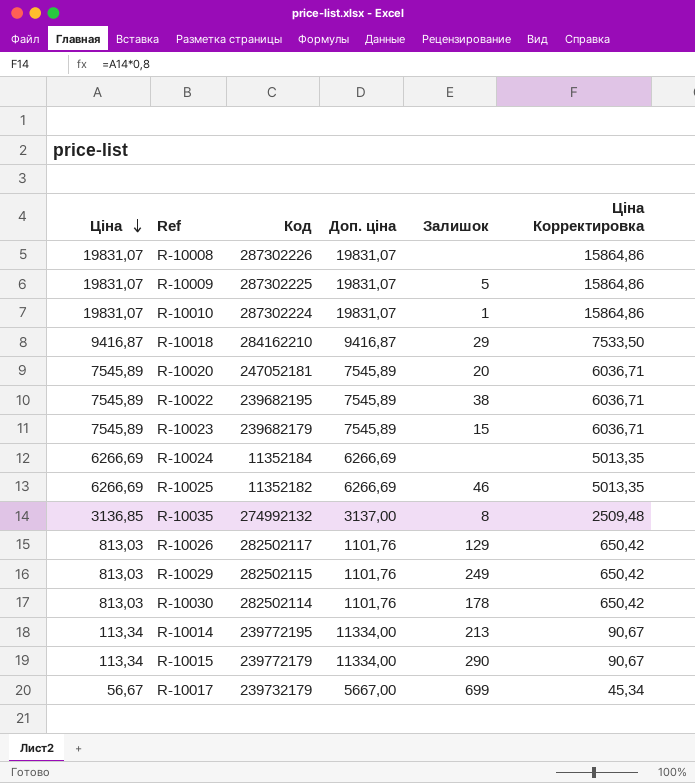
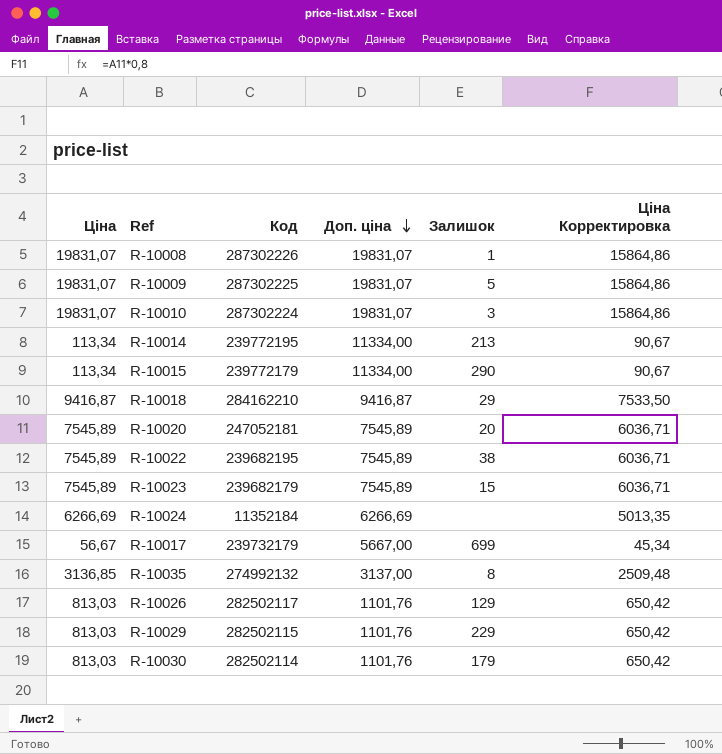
row order: Ціна descending -> Доп. ціна descending
row R-10025: 6266,69 | 11352182 | 6266,69 | 46 | 5013,35 -> none
R-10008 | Залишок: none -> 1
R-10010 | Залишок: 1 -> 3
R-10029 | Залишок: 249 -> 229
R-10030 | Залишок: 178 -> 179

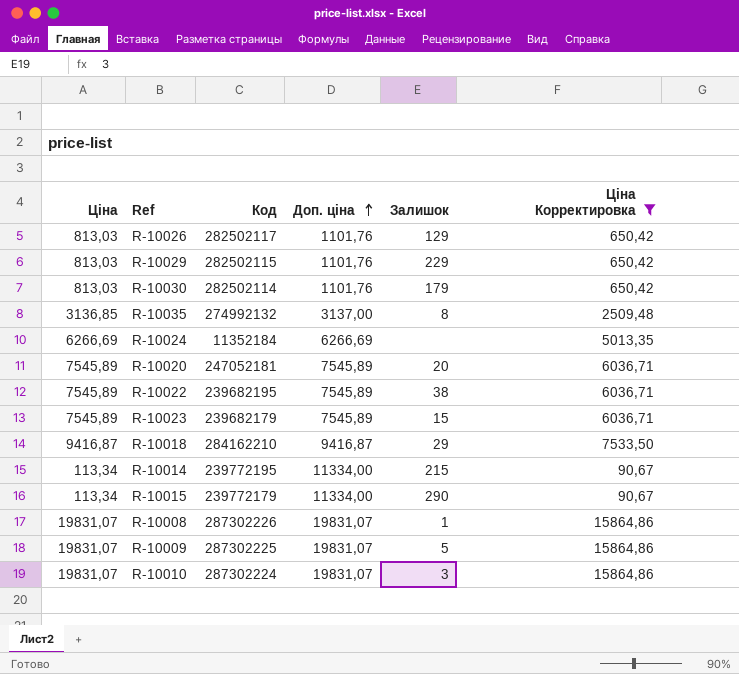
filter: none -> Ціна Корректировка != 45,34
row order: Доп. ціна descending -> Доп. ціна ascending
R-10014 | Залишок: 213 -> 215

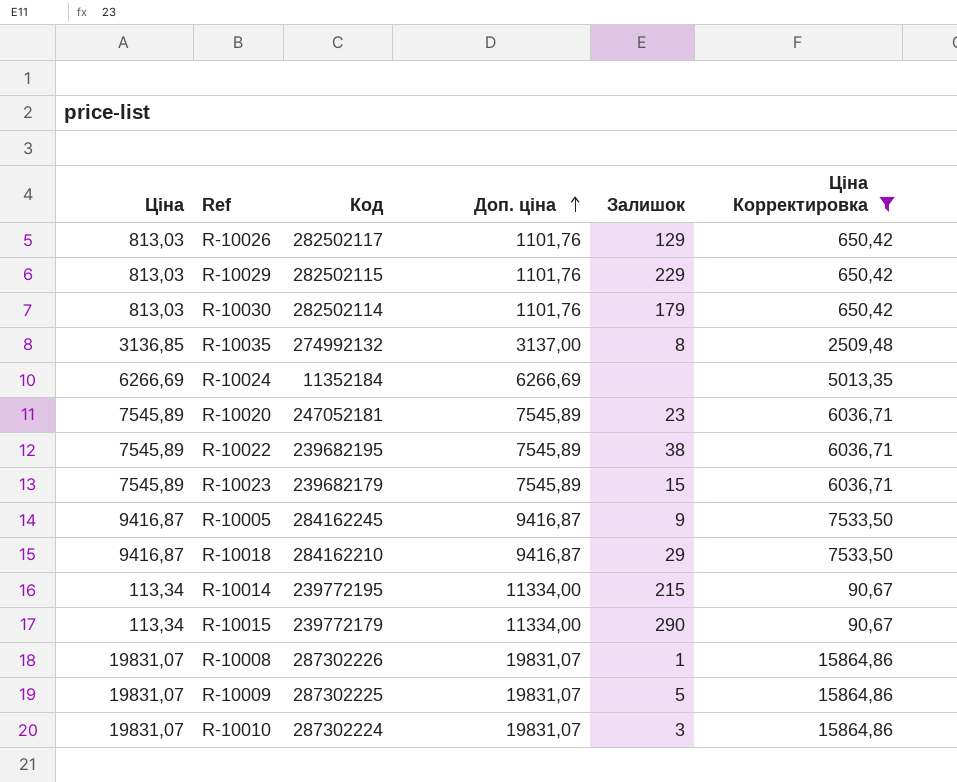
R-10020 | Залишок: 20 -> 23
row R-10005: none -> 9416,87 | 284162245 | 9416,87 | 9 | 7533,50

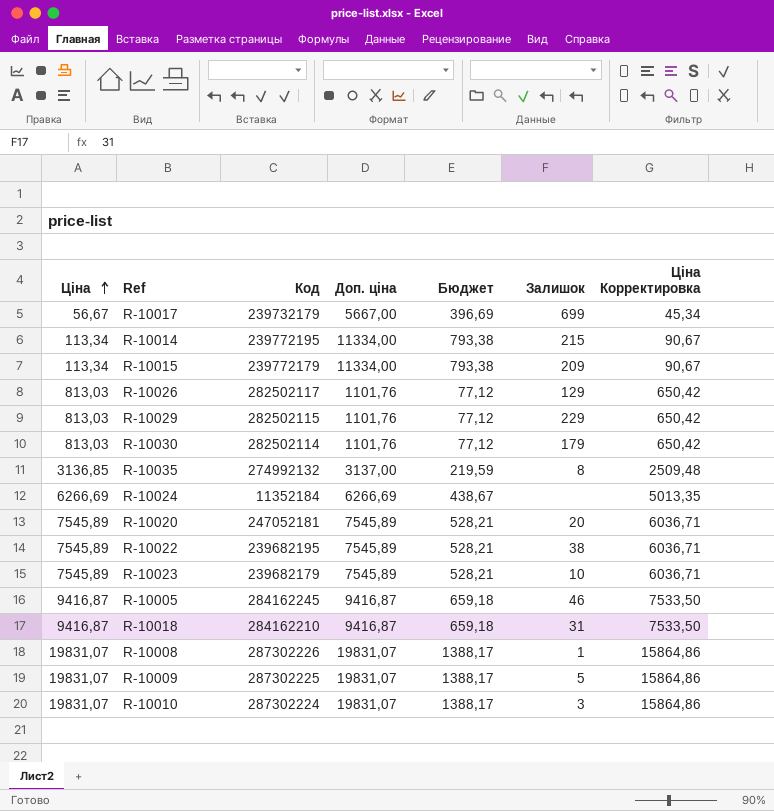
filter: Ціна Корректировка != 45,34 -> none
row order: Доп. ціна ascending -> Ціна ascending
column Бюджет | formula: none -> [Доп. ціна] * 0,07
R-10015 | Залишок: 290 -> 209
R-10020 | Залишок: 23 -> 20
R-10023 | Залишок: 15 -> 10
R-10005 | Залишок: 9 -> 46
R-10018 | Залишок: 29 -> 31

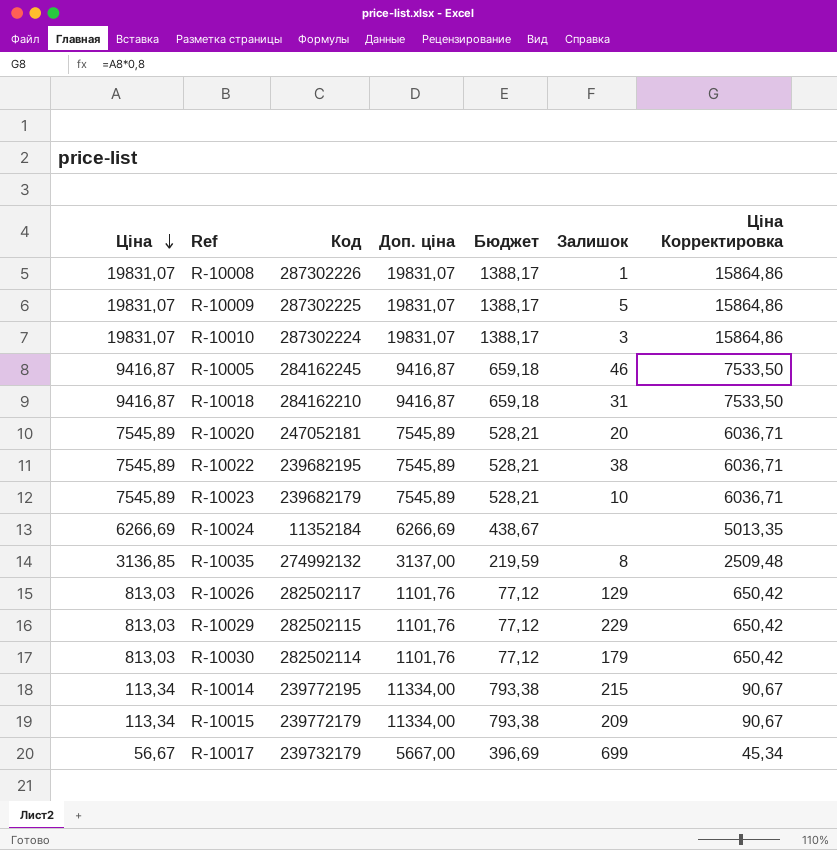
row order: Ціна ascending -> Ціна descending

